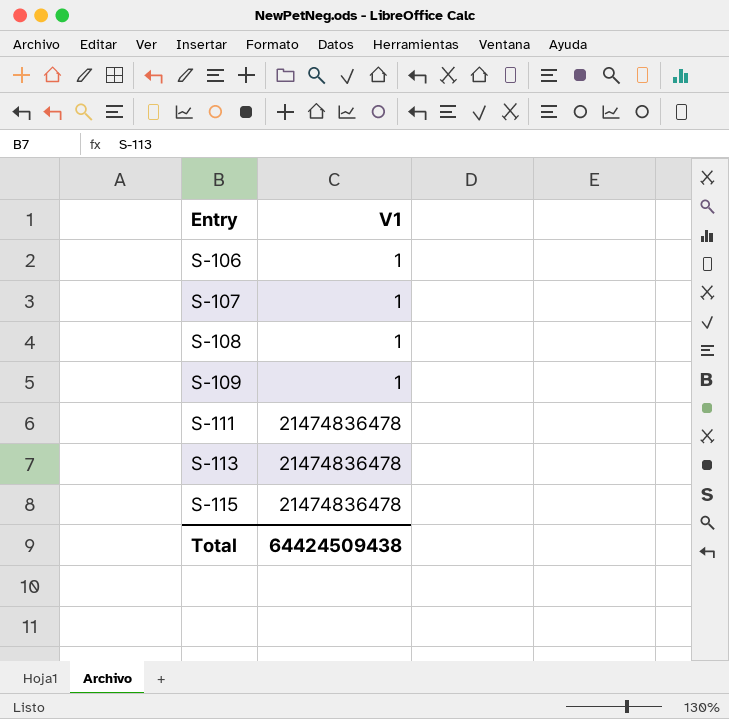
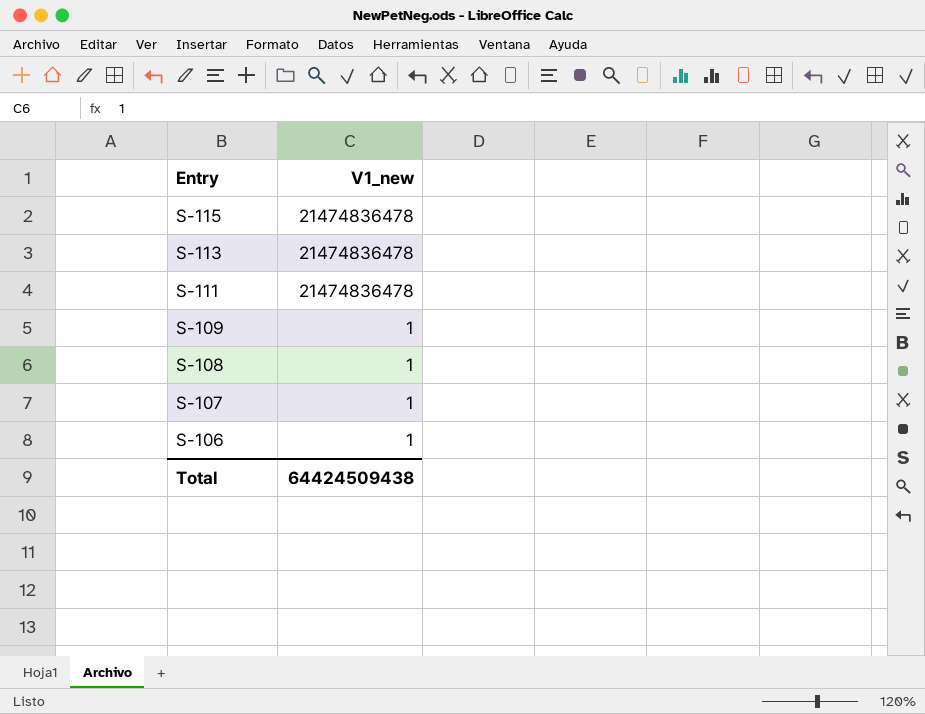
row order: Entry ascending -> Entry descending
column name: V1 -> V1_new

